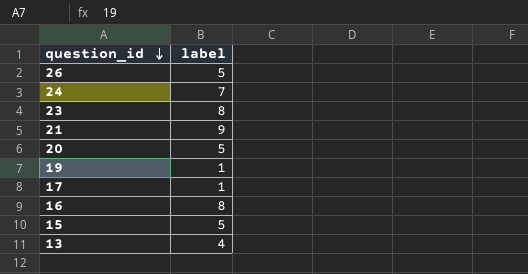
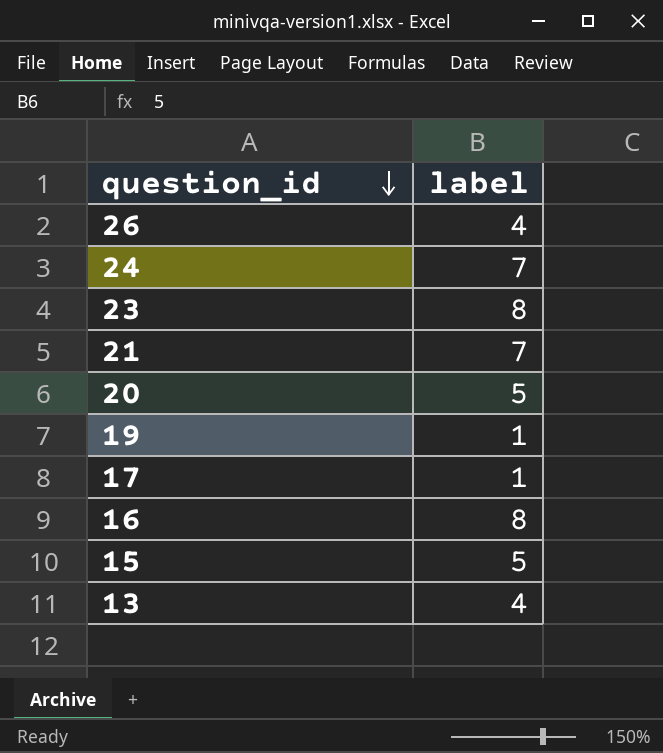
26 | label: 5 -> 4
21 | label: 9 -> 7

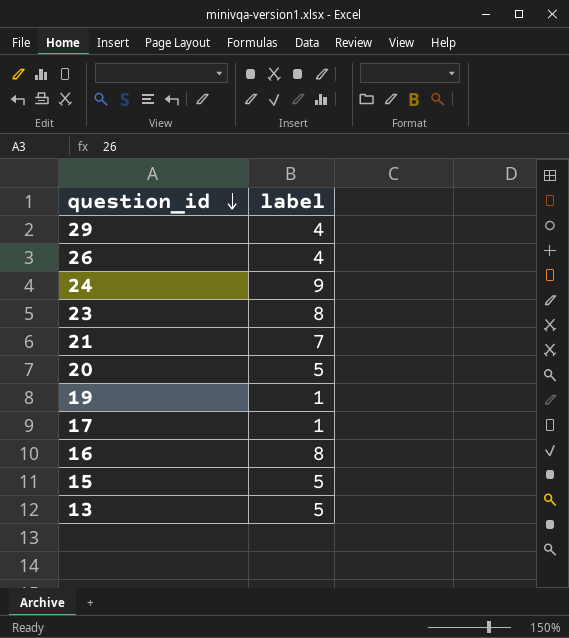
row 29: none -> 4
24 | label: 7 -> 9
13 | label: 4 -> 5

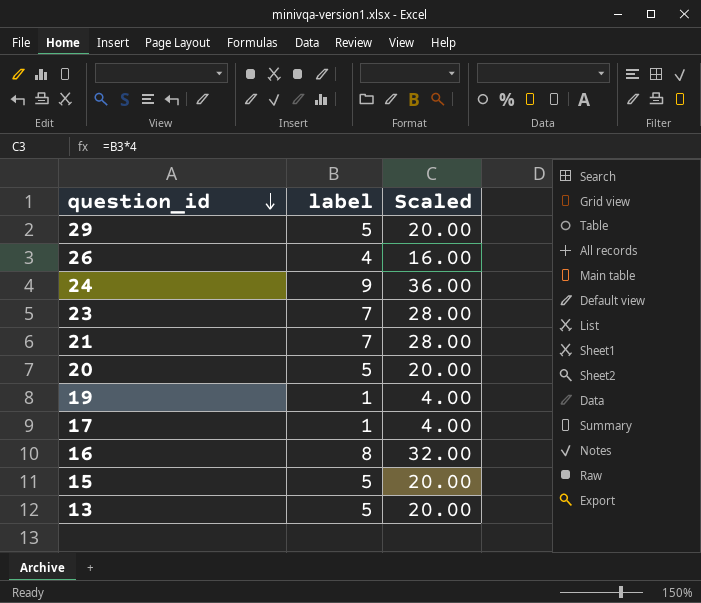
column Scaled | formula: none -> [label] * 4
29 | label: 4 -> 5
23 | label: 8 -> 7

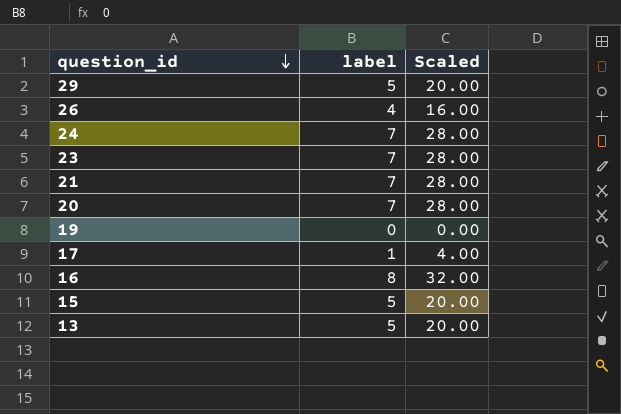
24 | label: 9 -> 7
24 | Scaled: 36.00 -> 28.00
20 | label: 5 -> 7
20 | Scaled: 20.00 -> 28.00
19 | label: 1 -> 0
19 | Scaled: 4.00 -> 0.00

